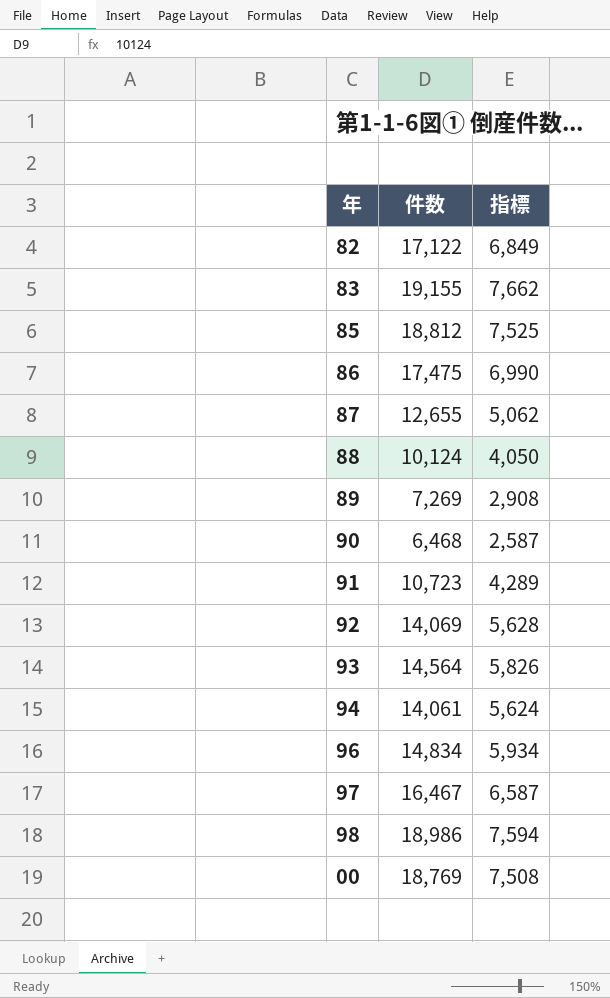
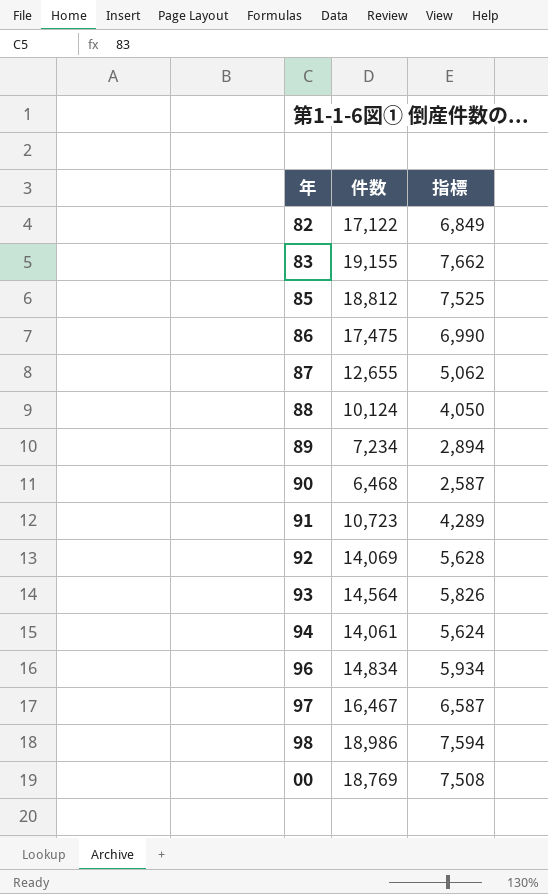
89 | 件数: 7,269 -> 7,234
89 | 指標: 2,908 -> 2,894

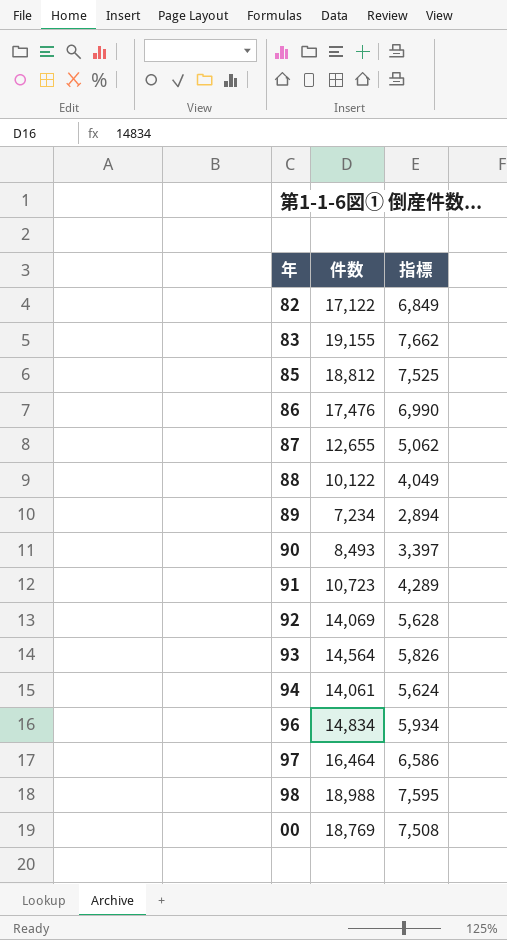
86 | 件数: 17,475 -> 17,476
88 | 件数: 10,124 -> 10,122
88 | 指標: 4,050 -> 4,049
90 | 件数: 6,468 -> 8,493
90 | 指標: 2,587 -> 3,397
97 | 件数: 16,467 -> 16,464
97 | 指標: 6,587 -> 6,586
98 | 件数: 18,986 -> 18,988
98 | 指標: 7,594 -> 7,595

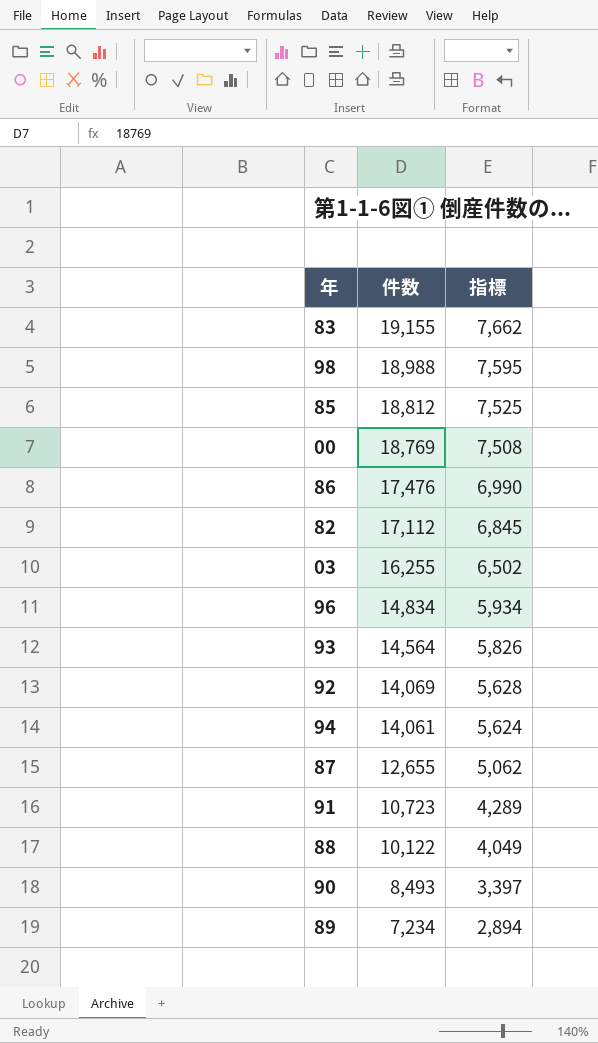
row order: none -> 件数 descending
row 97: 16,464 | 6,586 -> none
82 | 件数: 17,122 -> 17,112
82 | 指標: 6,849 -> 6,845
row 03: none -> 16,255 | 6,502

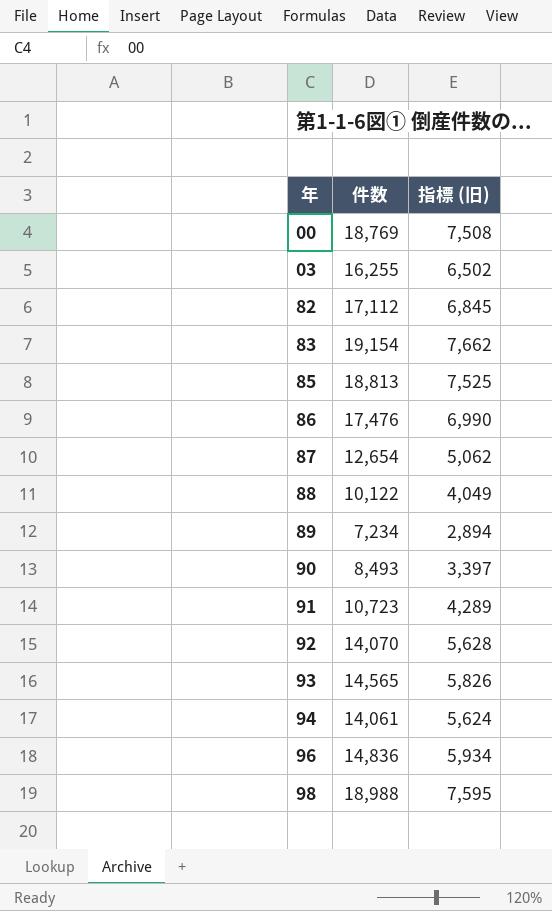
row order: 件数 descending -> 年 ascending
column name: 指標 -> 指標 (旧)
83 | 件数: 19,155 -> 19,154
85 | 件数: 18,812 -> 18,813
87 | 件数: 12,655 -> 12,654
92 | 件数: 14,069 -> 14,070
93 | 件数: 14,564 -> 14,565
96 | 件数: 14,834 -> 14,836

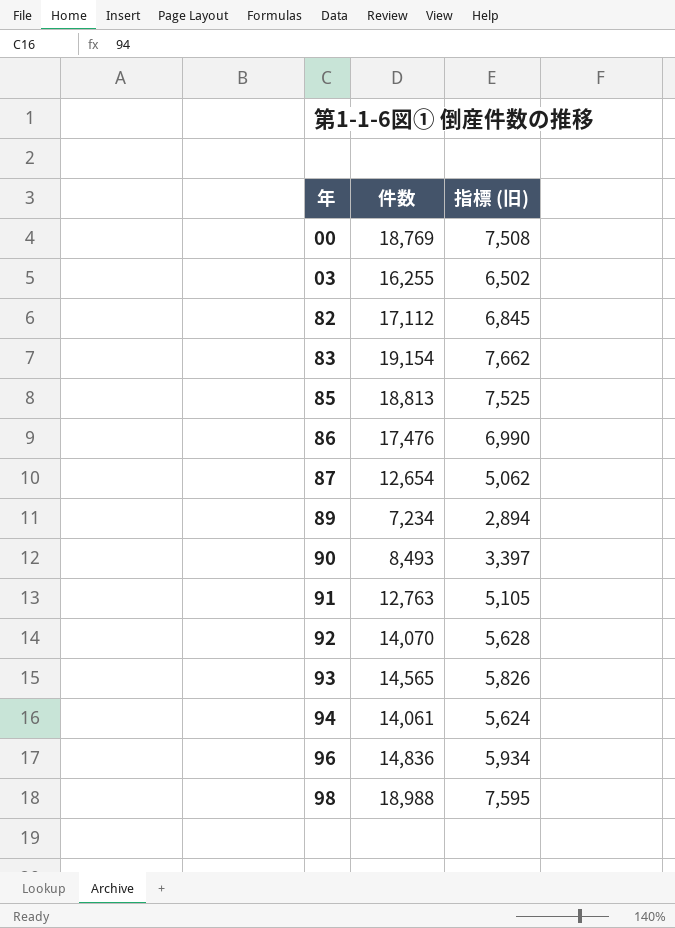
row 88: 10,122 | 4,049 -> none
91 | 件数: 10,723 -> 12,763
91 | 指標 (旧): 4,289 -> 5,105

